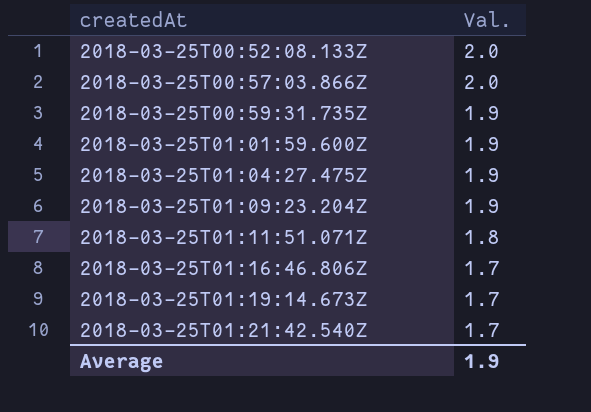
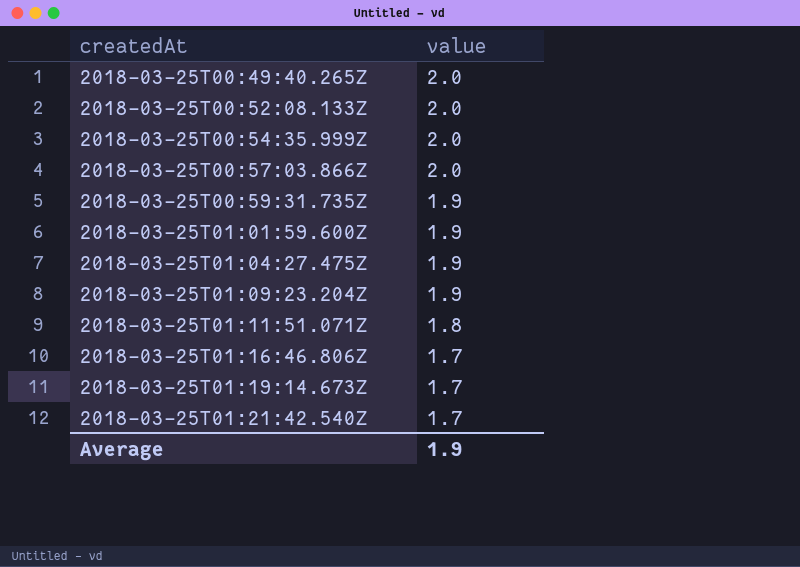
column name: Val. -> value
row 2018-03-25T00:49:40.265Z: none -> 2.0
row 2018-03-25T00:54:35.999Z: none -> 2.0

